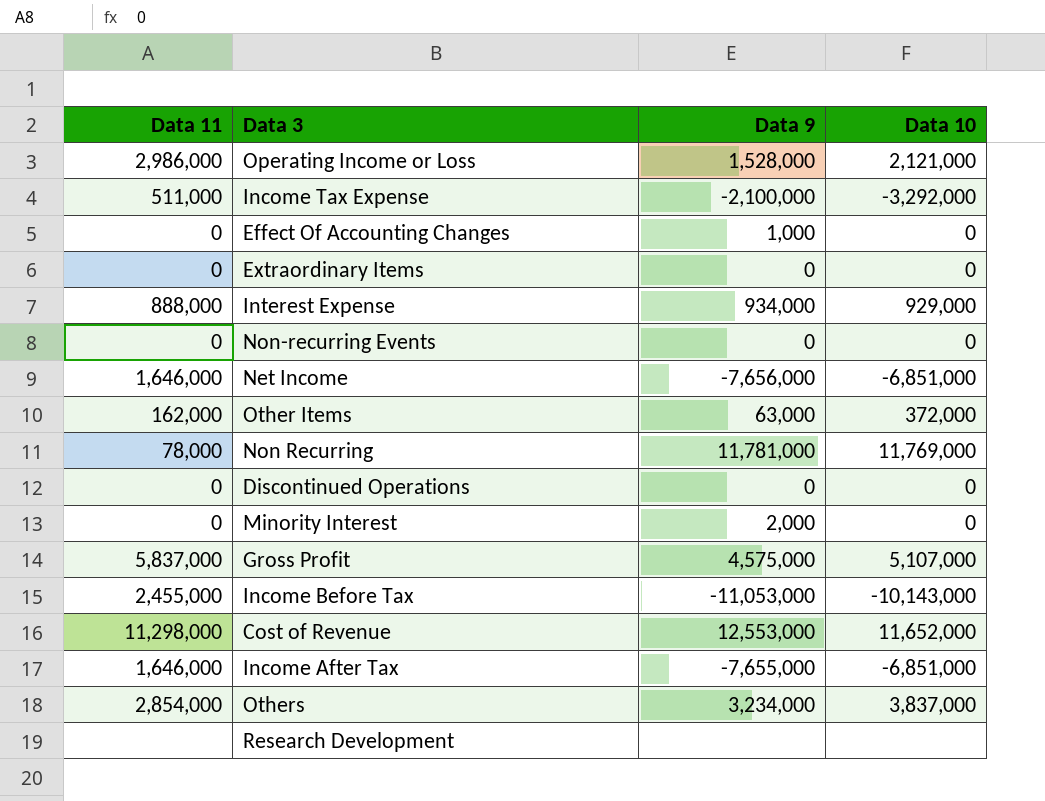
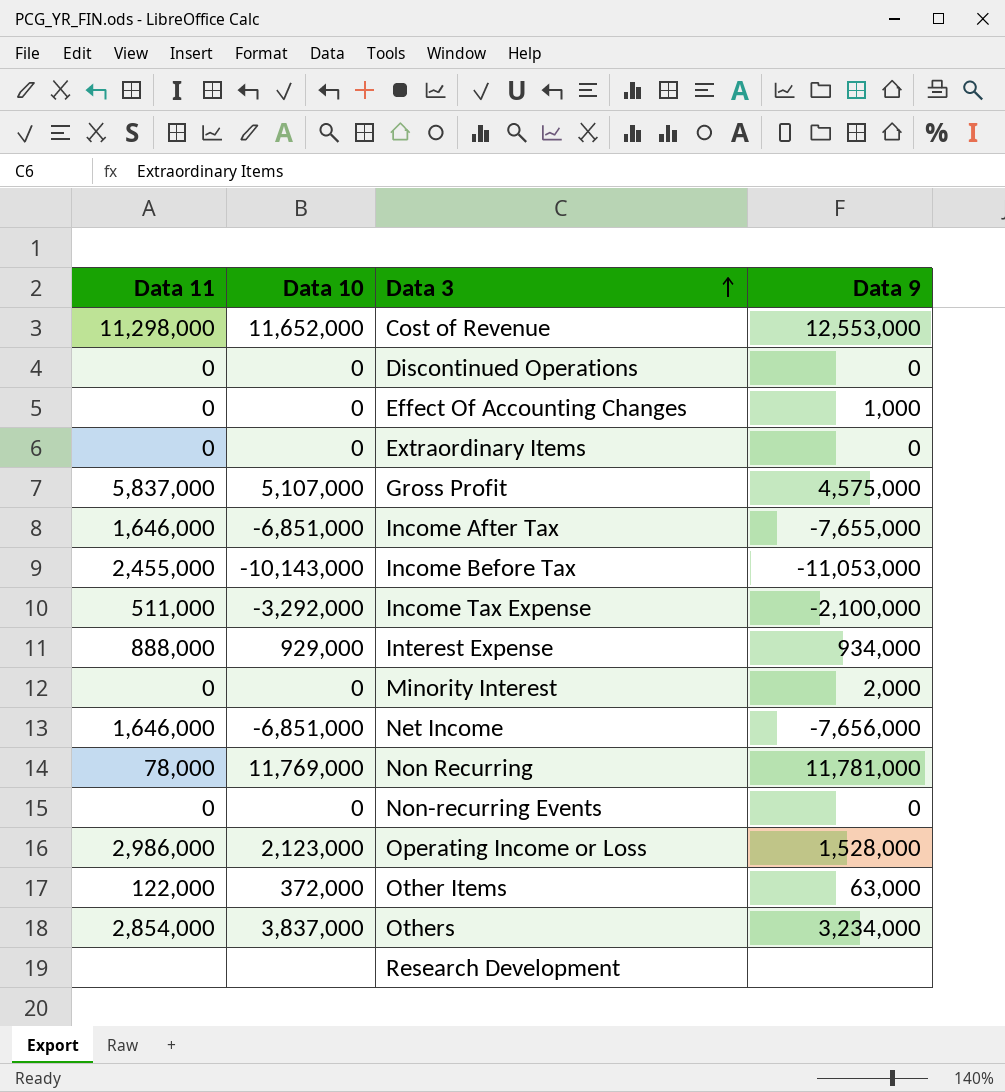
row order: none -> Data 3 ascending
column Data 10 | position: 4 -> 2
Operating Income or Loss | Data 10: 2,121,000 -> 2,123,000
Other Items | Data 11: 162,000 -> 122,000

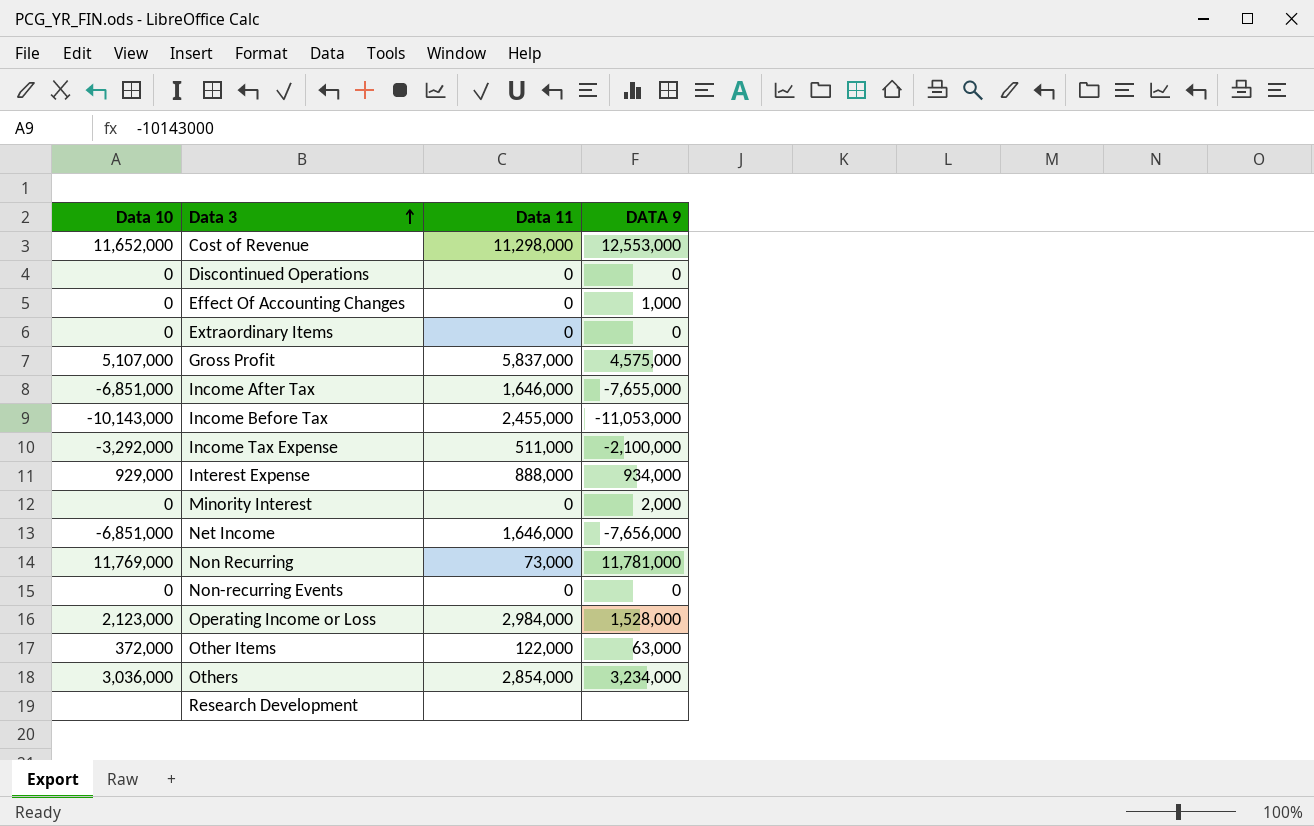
column Data 11 | position: 1 -> 3
column name: Data 9 -> DATA 9
Non Recurring | Data 11: 78,000 -> 73,000
Operating Income or Loss | Data 11: 2,986,000 -> 2,984,000
Others | Data 10: 3,837,000 -> 3,036,000

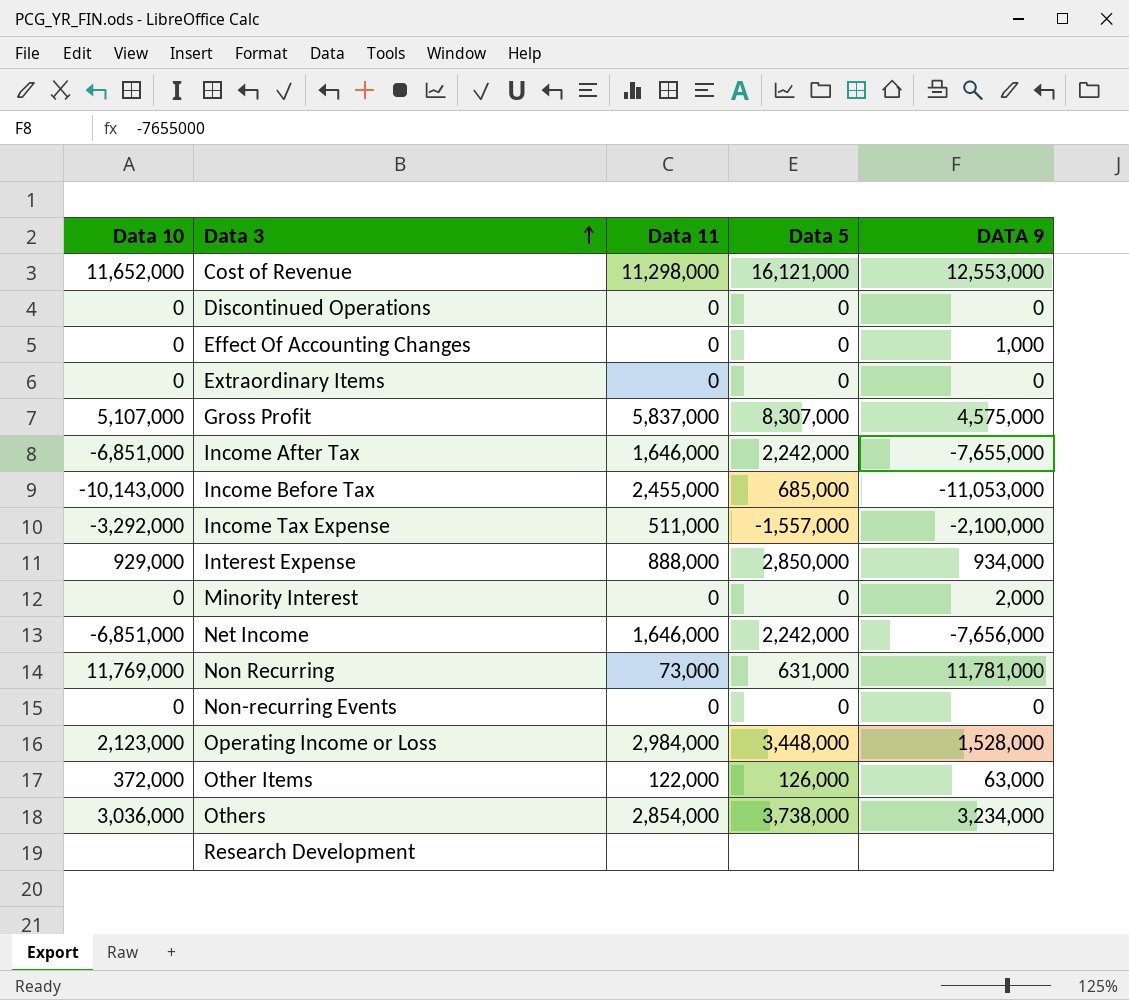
column Data 5 | position: none -> 4

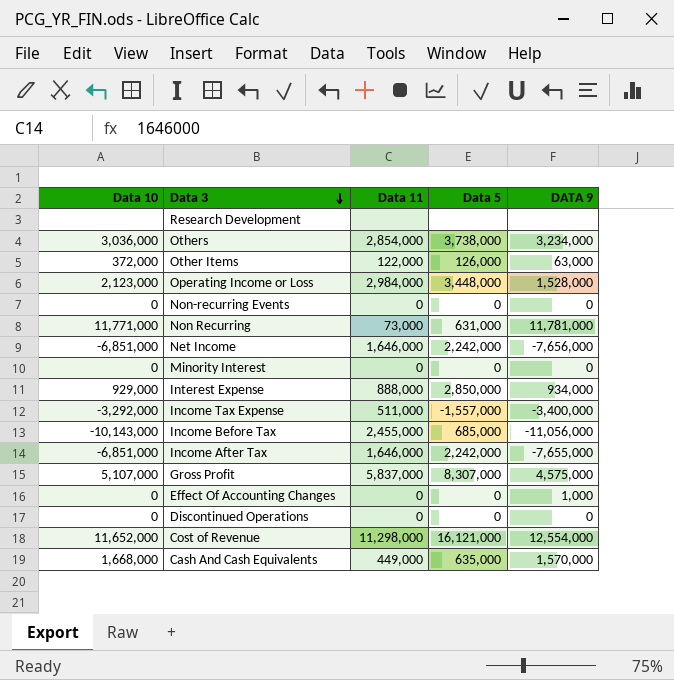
row order: Data 3 ascending -> Data 3 descending
row Extraordinary Items: 0 | 0 | 0 | 0 -> none
Non Recurring | Data 10: 11,769,000 -> 11,771,000
Minority Interest | DATA 9: 2,000 -> 0
Income Tax Expense | DATA 9: -2,100,000 -> -3,400,000
Income Before Tax | DATA 9: -11,053,000 -> -11,056,000
Cost of Revenue | DATA 9: 12,553,000 -> 12,554,000
row Cash And Cash Equivalents: none -> 1,668,000 | 449,000 | 635,000 | 1,570,000

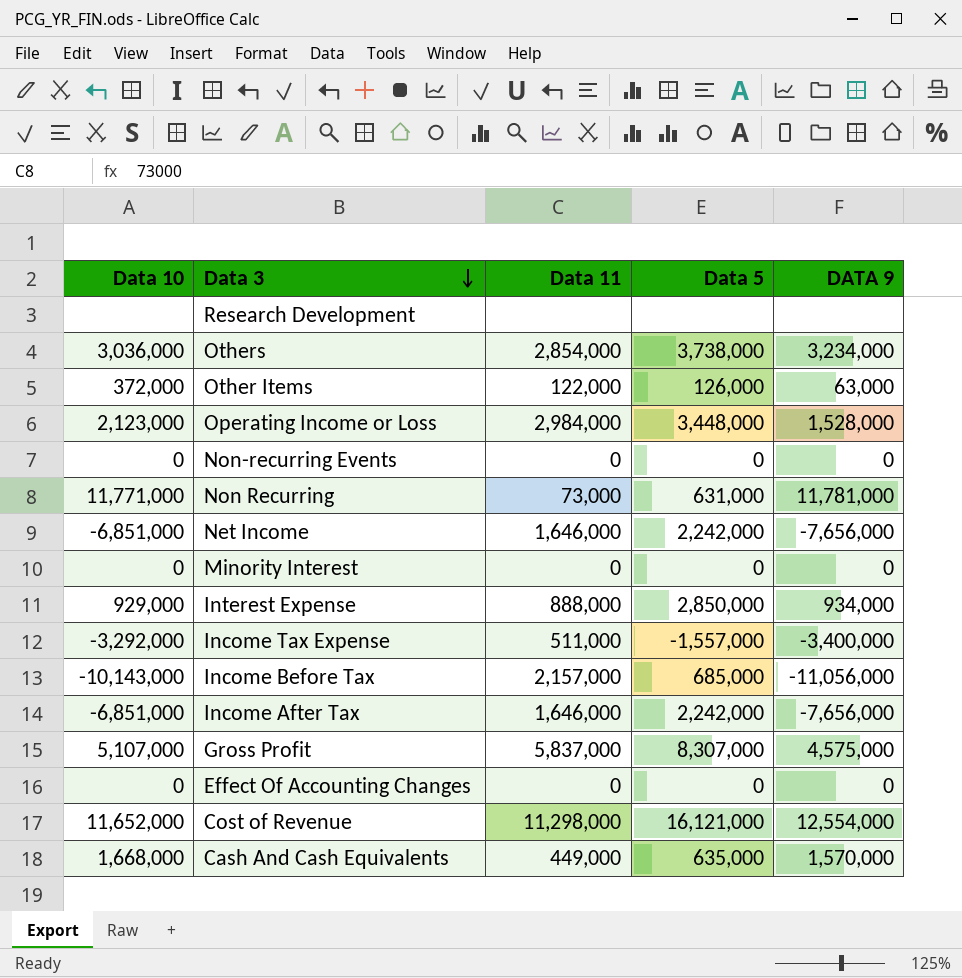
row Discontinued Operations: 0 | 0 | 0 | 0 -> none
Income Before Tax | Data 11: 2,455,000 -> 2,157,000
Income After Tax | DATA 9: -7,655,000 -> -7,656,000
Effect Of Accounting Changes | DATA 9: 1,000 -> 0

